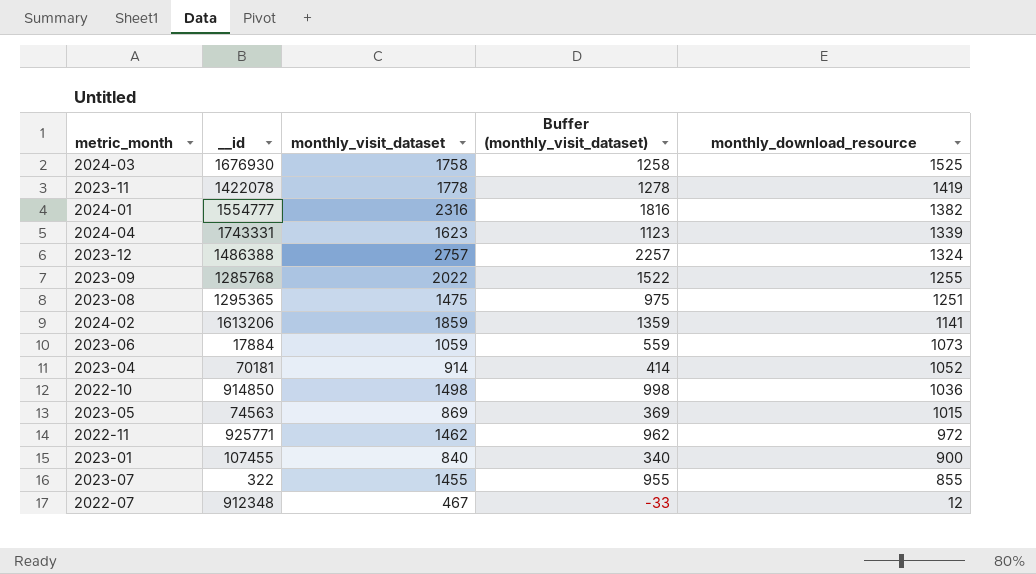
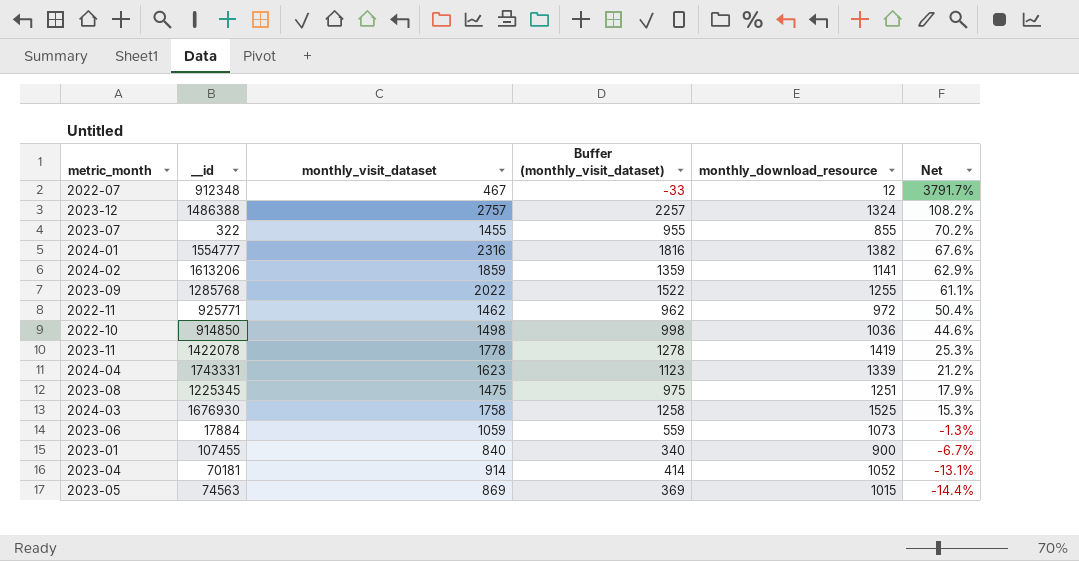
row order: monthly_download_resource descending -> Net descending
column Net | formula: none -> ([monthly_visit_dataset] - [monthly_download_resource]) / [monthly_download_resource]
2023-08 | __id: 1295365 -> 1225345

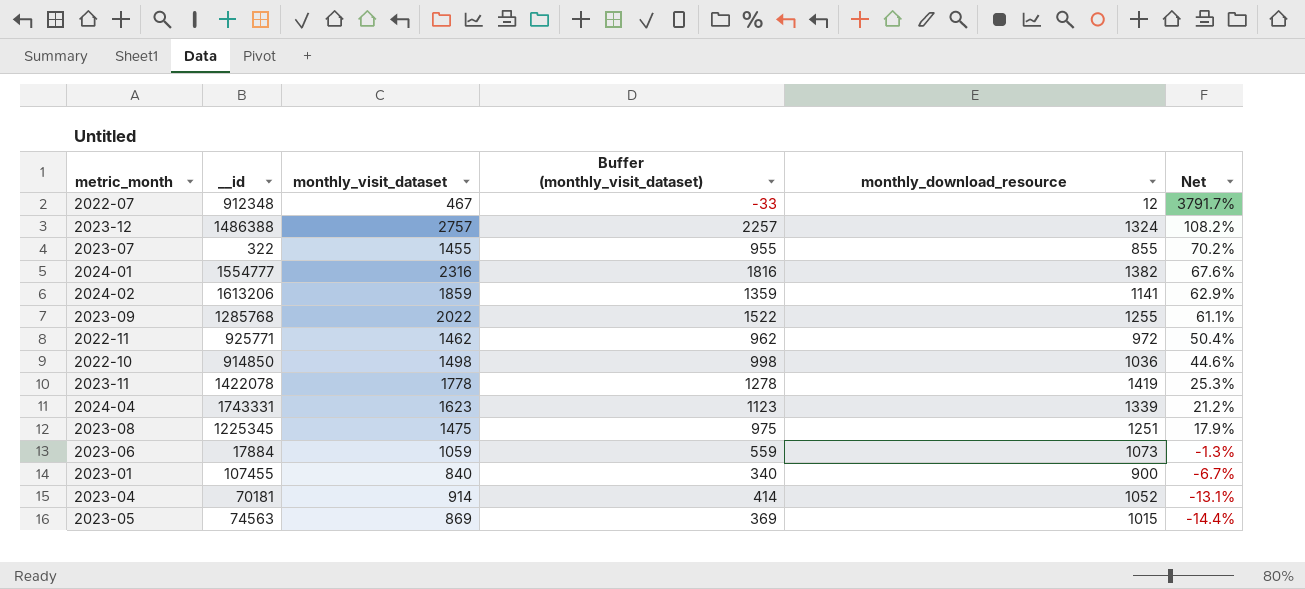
row 2024-03: 1676930 | 1758 | 1258 | 1525 | 15.3% -> none

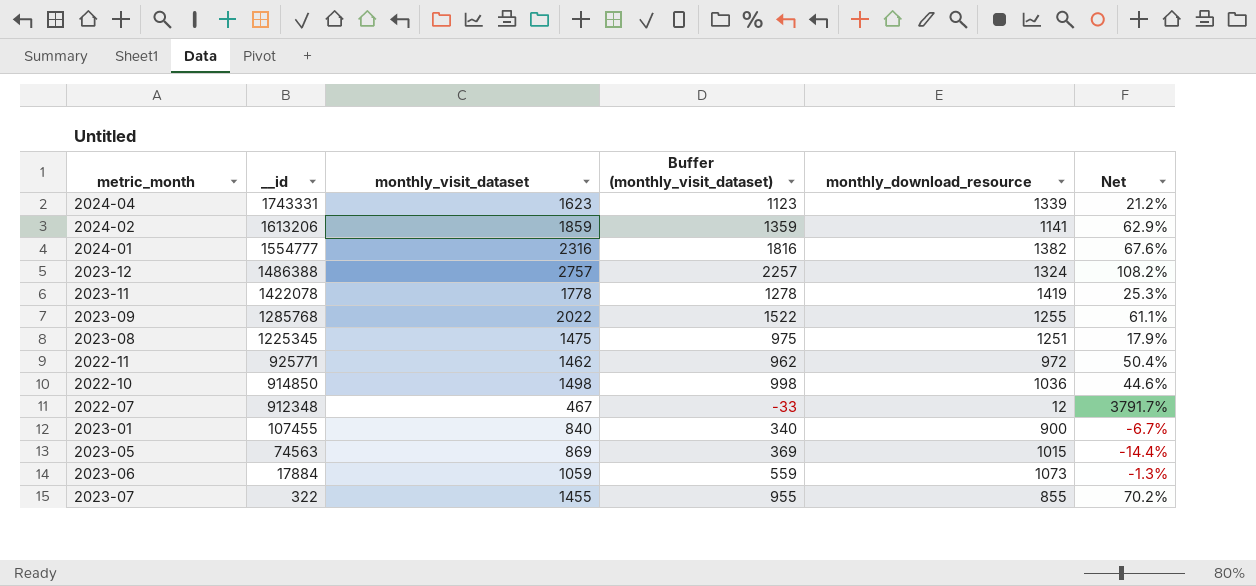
row order: Net descending -> __id descending
row 2023-04: 70181 | 914 | 414 | 1052 | -13.1% -> none

